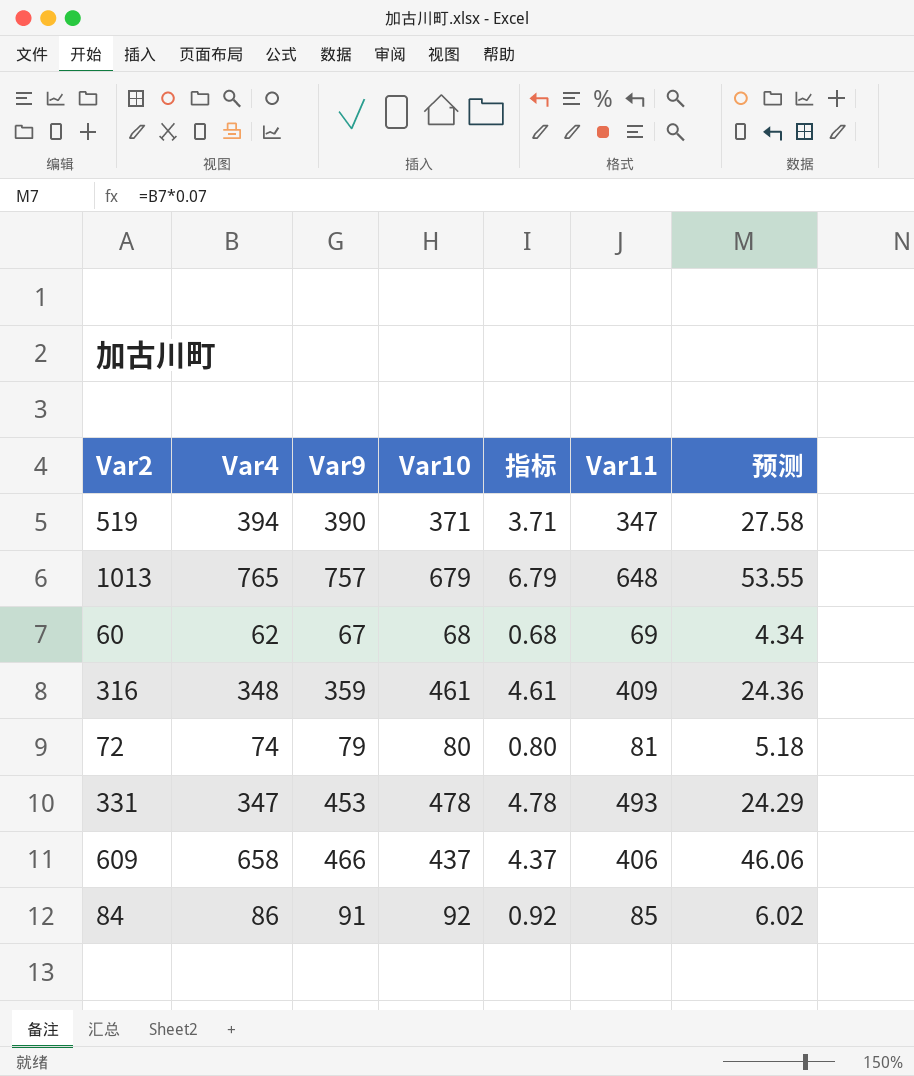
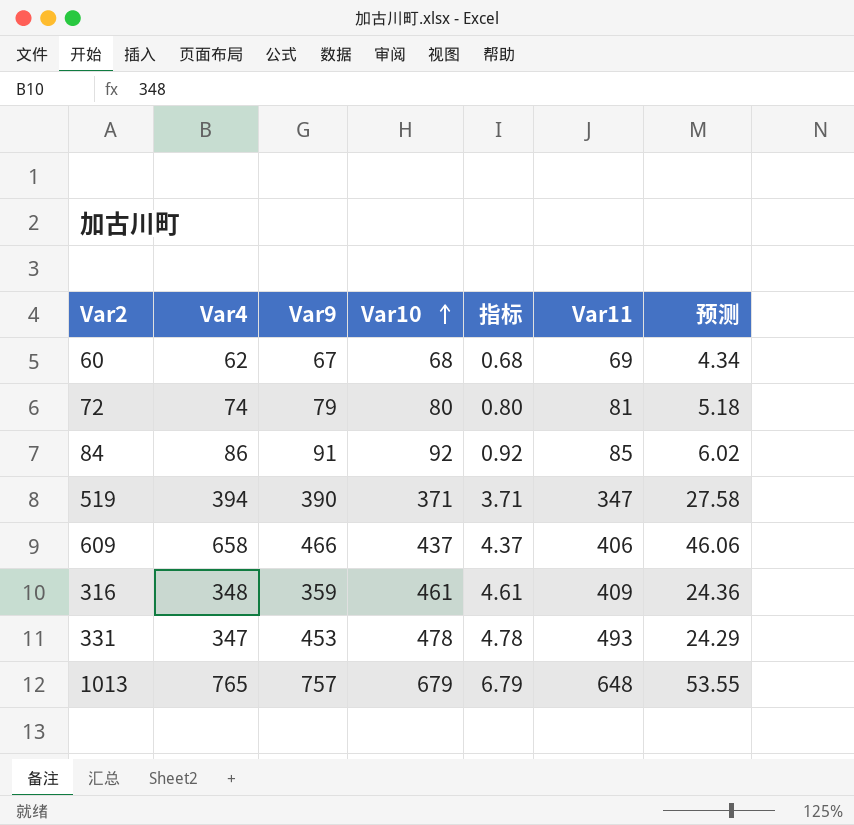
row order: none -> Var10 ascending

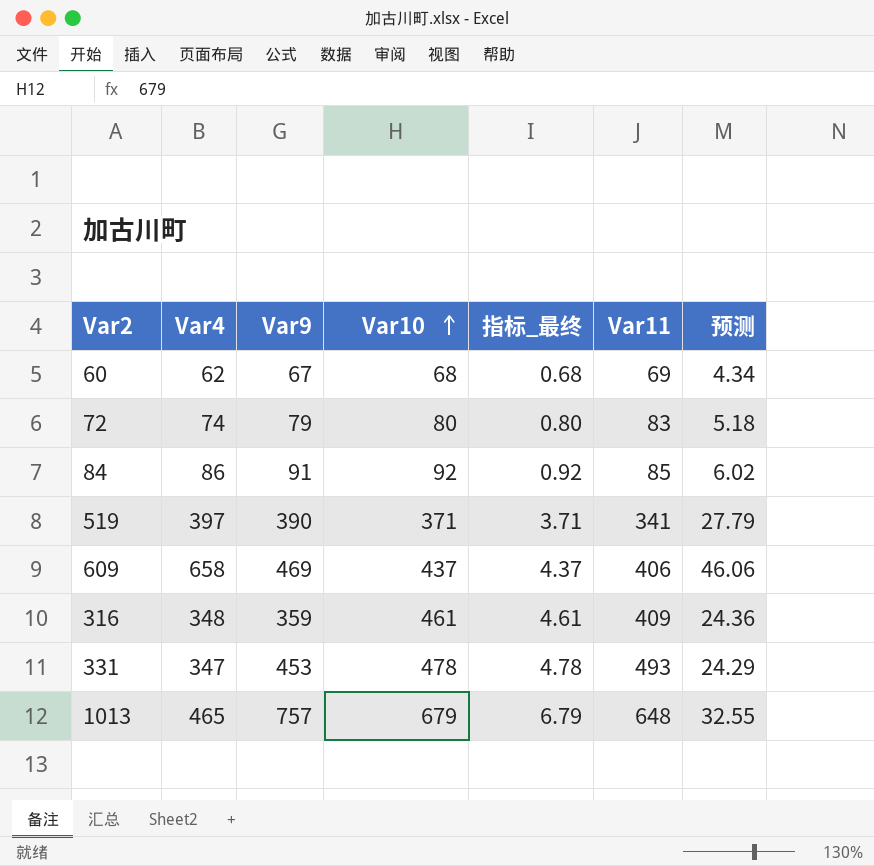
column name: 指标 -> 指标_最终
72 | Var11: 81 -> 83
519 | Var4: 394 -> 397
519 | Var11: 347 -> 341
519 | 预测: 27.58 -> 27.79
609 | Var9: 466 -> 469
1013 | Var4: 765 -> 465
1013 | 预测: 53.55 -> 32.55

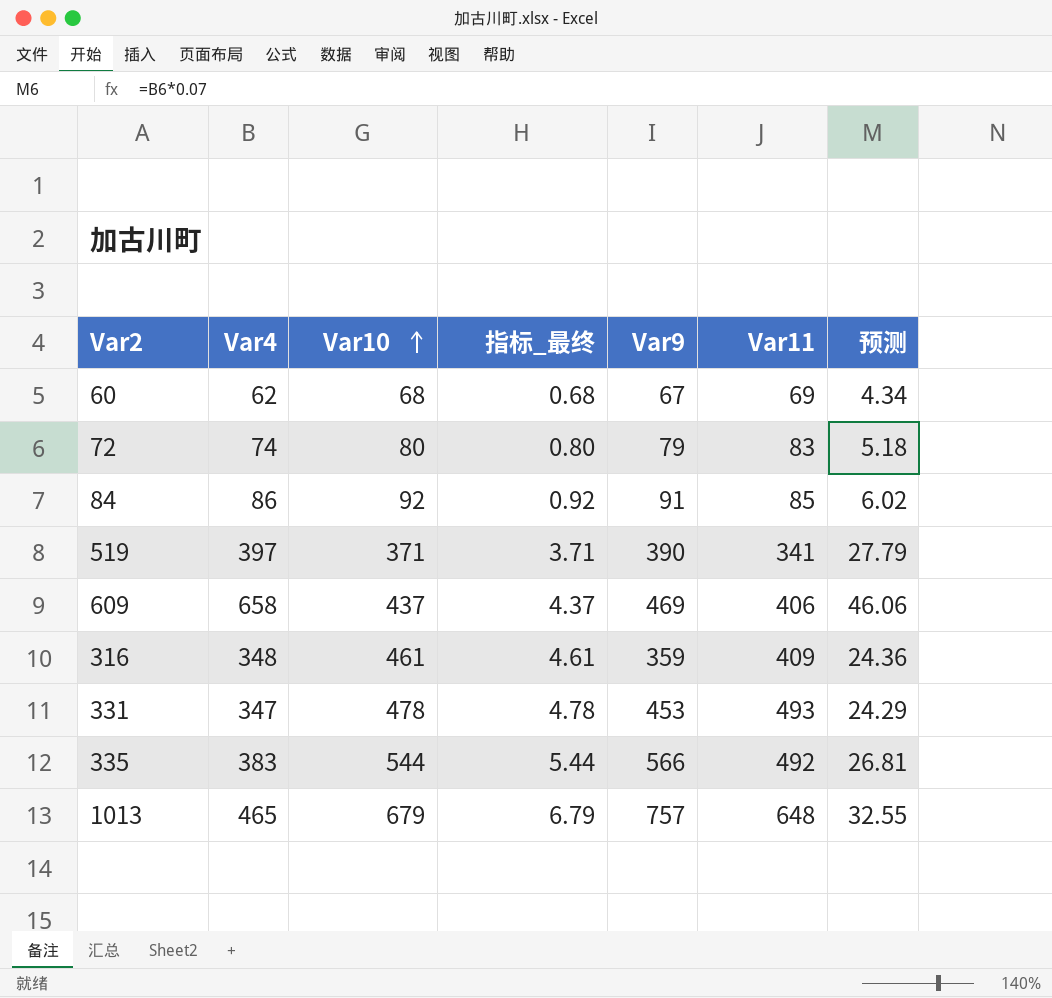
column Var9 | position: 3 -> 5
row 335: none -> 383 | 544 | 5.44 | 566 | 492 | 26.81

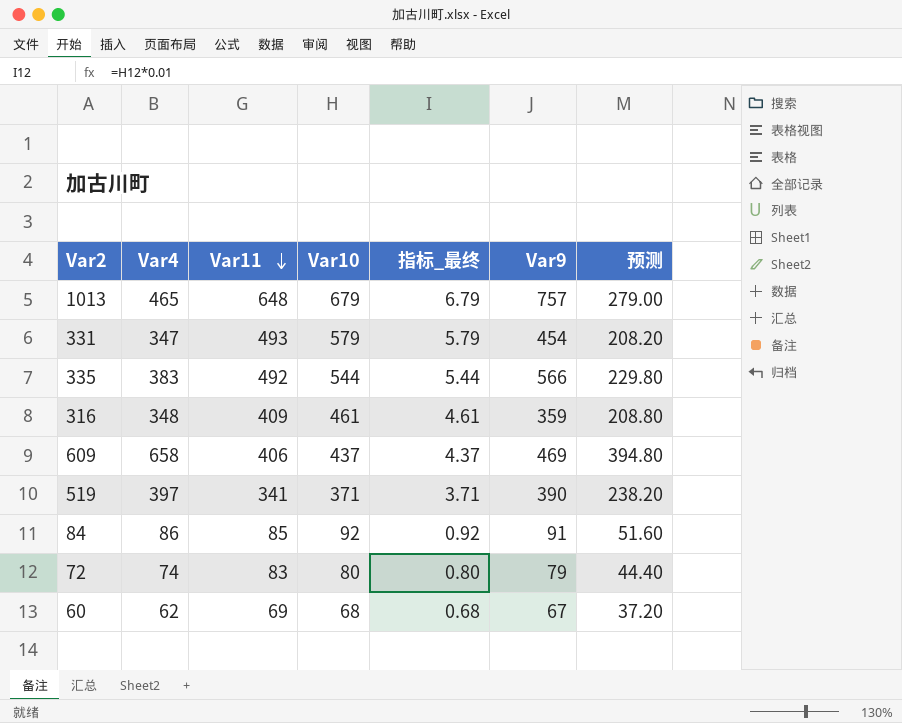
row order: Var10 ascending -> Var11 descending
column Var11 | position: 6 -> 3
column 预测 | formula: [Var4] * 0.07 -> [Var4] * 0.6
331 | Var10: 478 -> 579
331 | 指标_最终: 4.78 -> 5.79
331 | Var9: 453 -> 454

